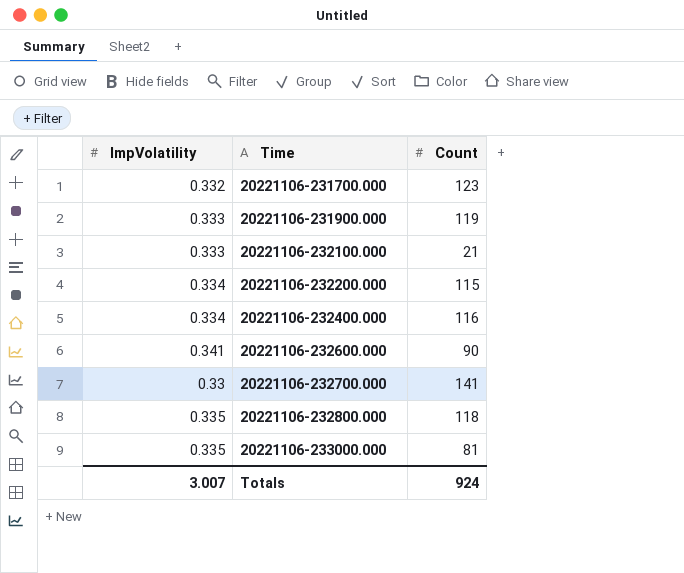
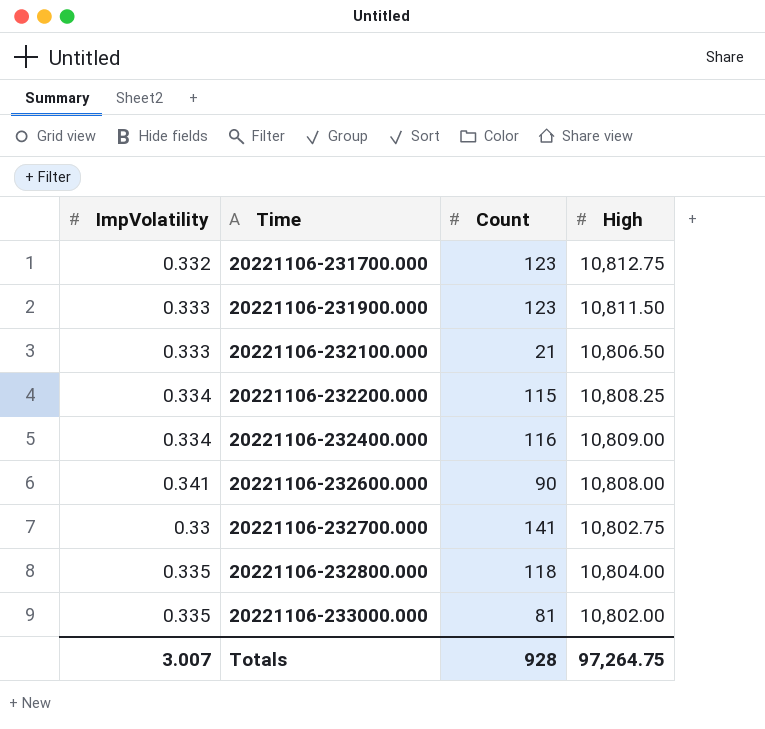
column High | position: none -> 4
20221106-231900.000 | Count: 119 -> 123
Totals | Count: 924 -> 928

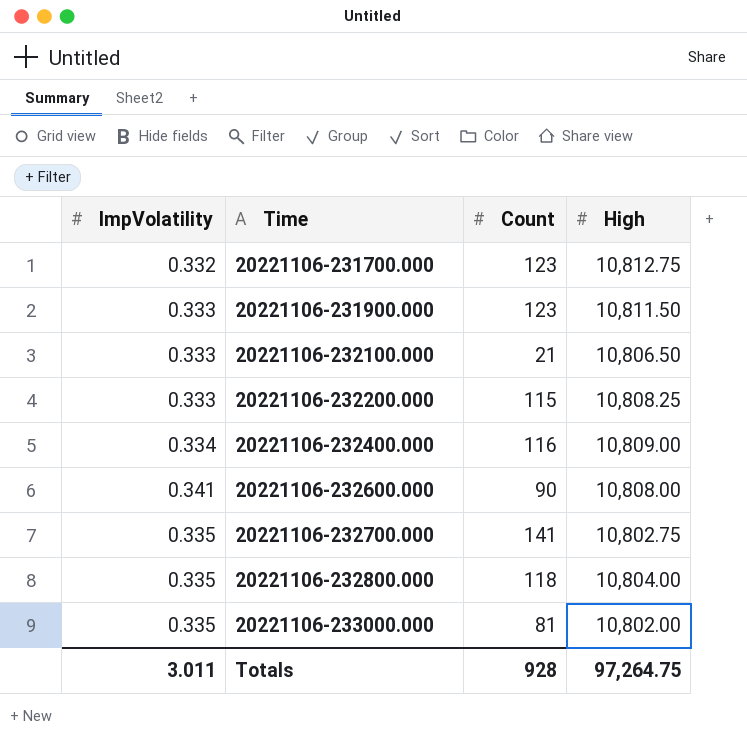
20221106-232200.000 | ImpVolatility: 0.334 -> 0.333
20221106-232700.000 | ImpVolatility: 0.33 -> 0.335
Totals | ImpVolatility: 3.007 -> 3.011

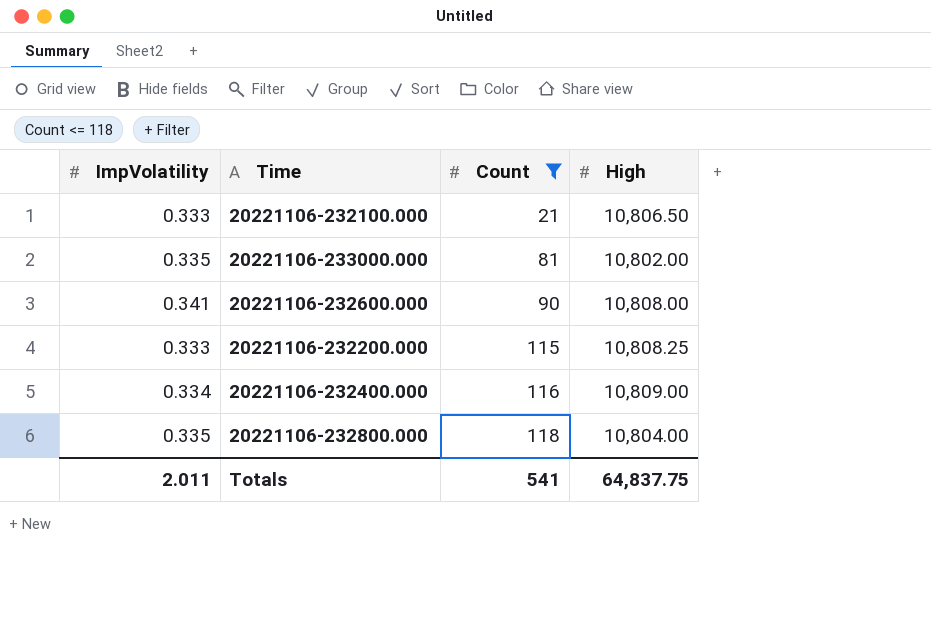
filter: none -> Count <= 118
row order: Time ascending -> Count ascending
Totals | ImpVolatility: 3.011 -> 2.011
Totals | Count: 928 -> 541
Totals | High: 97,264.75 -> 64,837.75

